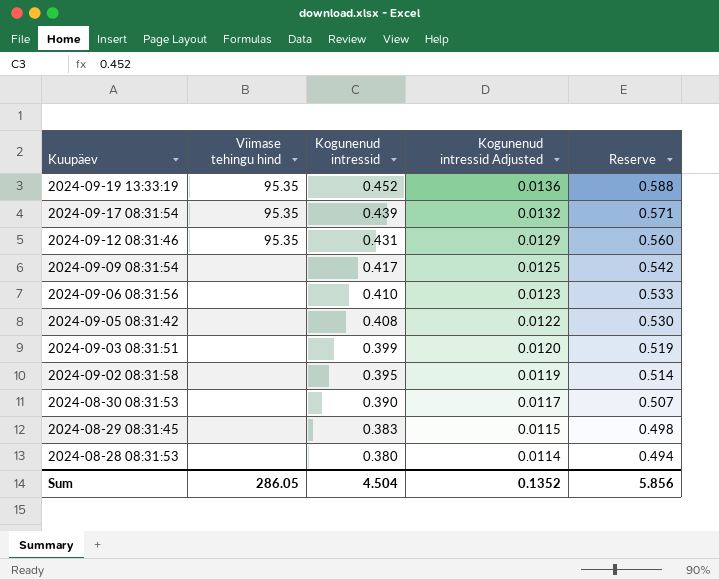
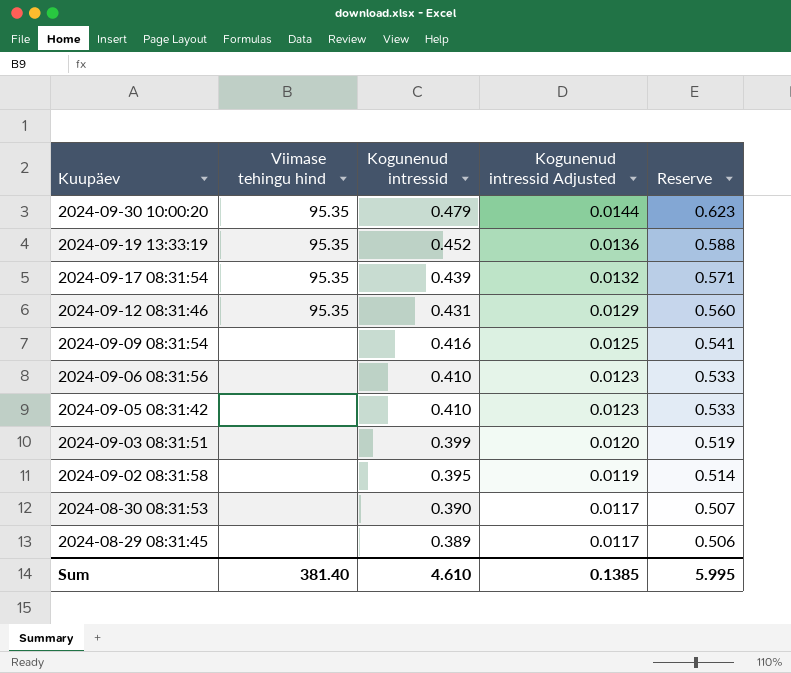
row 2024-08-28 08:31:53: none | 0.380 | 0.0114 | 0.494 -> none
row 2024-09-30 10:00:20: none -> 95.35 | 0.479 | 0.0144 | 0.623
2024-09-09 08:31:54 | Kogunenud intressid: 0.417 -> 0.416
2024-09-09 08:31:54 | Reserve: 0.542 -> 0.541
2024-09-05 08:31:42 | Kogunenud intressid: 0.408 -> 0.410
2024-09-05 08:31:42 | Kogunenud intressid Adjusted: 0.0122 -> 0.0123
2024-09-05 08:31:42 | Reserve: 0.530 -> 0.533
2024-08-29 08:31:45 | Kogunenud intressid: 0.383 -> 0.389
2024-08-29 08:31:45 | Kogunenud intressid Adjusted: 0.0115 -> 0.0117
2024-08-29 08:31:45 | Reserve: 0.498 -> 0.506
Sum | Viimase tehingu hind: 286.05 -> 381.40
Sum | Kogunenud intressid: 4.504 -> 4.610
Sum | Kogunenud intressid Adjusted: 0.1352 -> 0.1385
Sum | Reserve: 5.856 -> 5.995

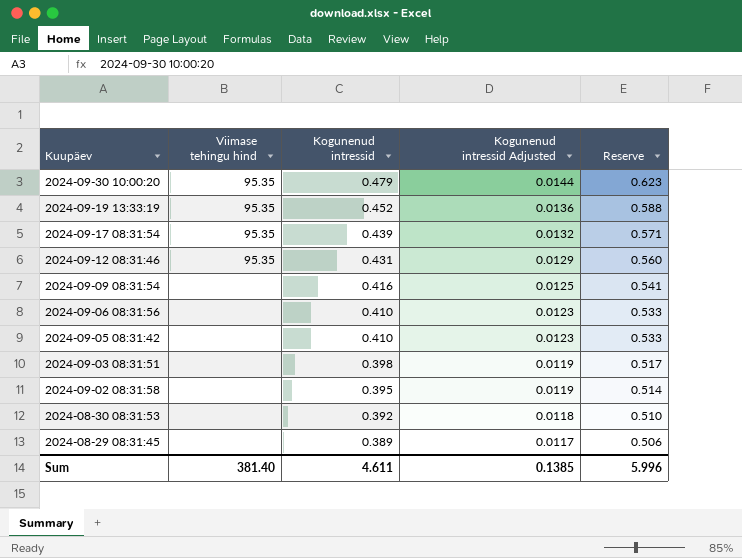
2024-09-03 08:31:51 | Kogunenud intressid: 0.399 -> 0.398
2024-09-03 08:31:51 | Kogunenud intressid Adjusted: 0.0120 -> 0.0119
2024-09-03 08:31:51 | Reserve: 0.519 -> 0.517
2024-08-30 08:31:53 | Kogunenud intressid: 0.390 -> 0.392
2024-08-30 08:31:53 | Kogunenud intressid Adjusted: 0.0117 -> 0.0118
2024-08-30 08:31:53 | Reserve: 0.507 -> 0.510
Sum | Kogunenud intressid: 4.610 -> 4.611
Sum | Reserve: 5.995 -> 5.996

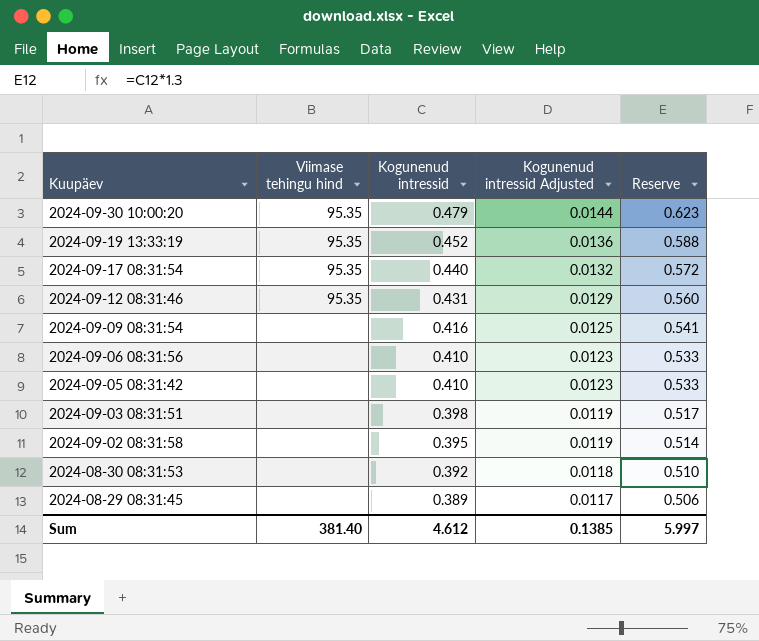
2024-09-17 08:31:54 | Kogunenud intressid: 0.439 -> 0.440
2024-09-17 08:31:54 | Reserve: 0.571 -> 0.572
Sum | Kogunenud intressid: 4.611 -> 4.612
Sum | Reserve: 5.996 -> 5.997

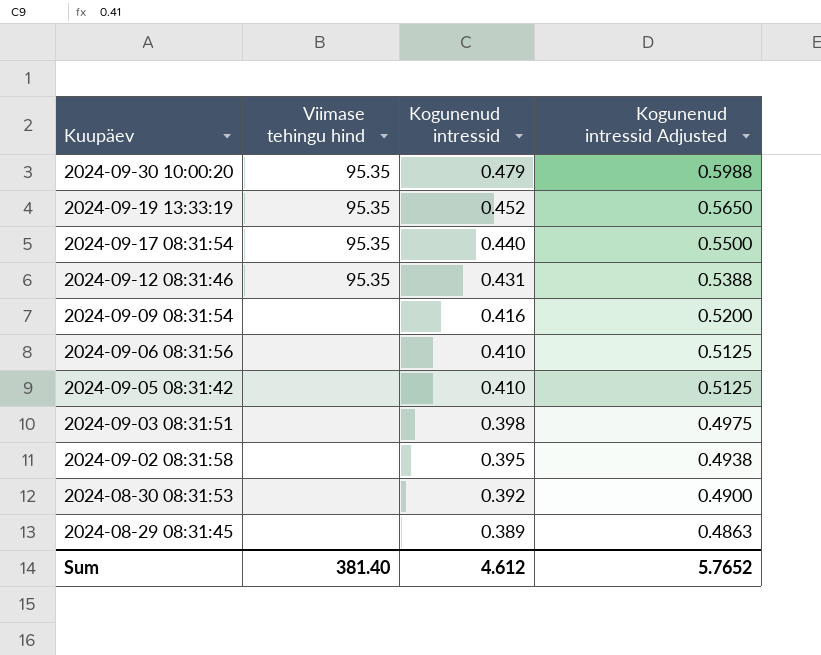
column Reserve | formula: [Kogunenud intressid] * 1.3 -> none
column Kogunenud intressid Adjusted | formula: [Kogunenud intressid] * 0.03 -> [Kogunenud intressid] * 1.25
Sum | Kogunenud intressid Adjusted: 0.1385 -> 5.7652

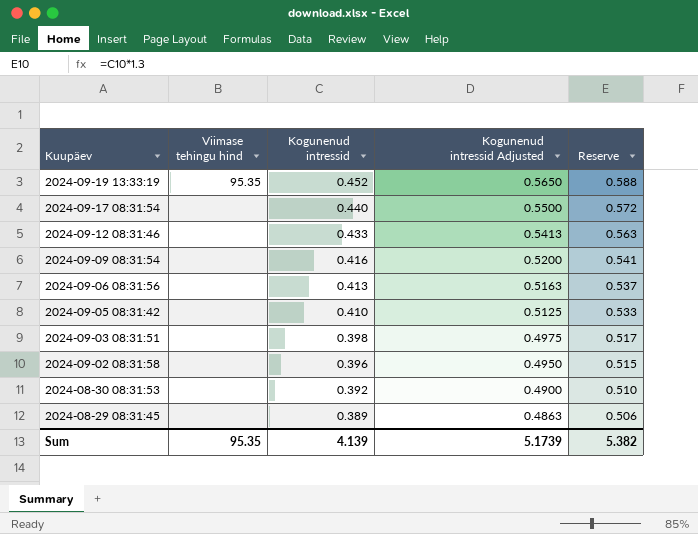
column Reserve | formula: none -> [Kogunenud intressid] * 1.3
row 2024-09-30 10:00:20: 95.35 | 0.479 | 0.5988 -> none
2024-09-17 08:31:54 | Viimase tehingu hind: 95.35 -> none
2024-09-12 08:31:46 | Viimase tehingu hind: 95.35 -> none
2024-09-12 08:31:46 | Kogunenud intressid: 0.431 -> 0.433
2024-09-12 08:31:46 | Kogunenud intressid Adjusted: 0.5388 -> 0.5413
2024-09-06 08:31:56 | Kogunenud intressid: 0.410 -> 0.413
2024-09-06 08:31:56 | Kogunenud intressid Adjusted: 0.5125 -> 0.5163
2024-09-02 08:31:58 | Kogunenud intressid: 0.395 -> 0.396
2024-09-02 08:31:58 | Kogunenud intressid Adjusted: 0.4938 -> 0.4950
Sum | Viimase tehingu hind: 381.40 -> 95.35
Sum | Kogunenud intressid: 4.612 -> 4.139
Sum | Kogunenud intressid Adjusted: 5.7652 -> 5.1739

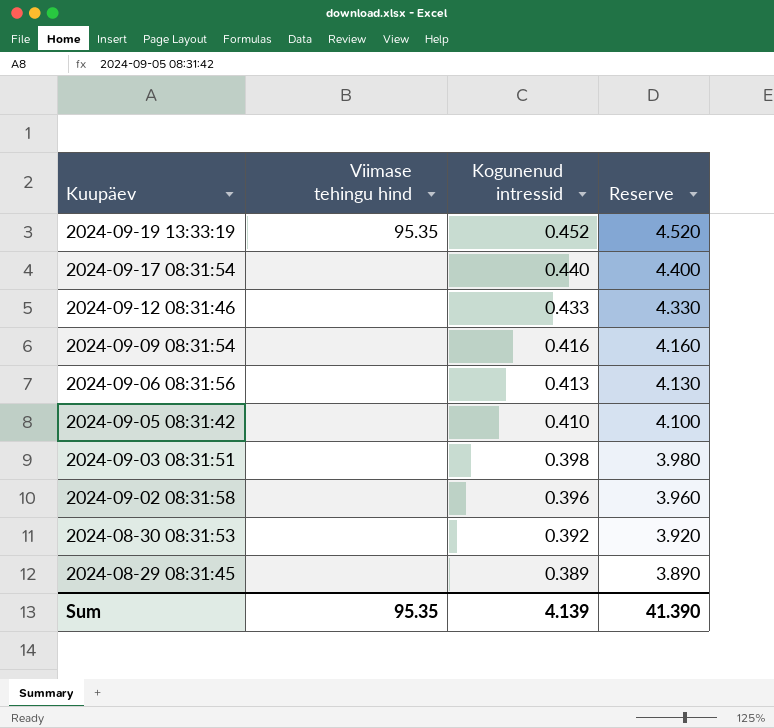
column Kogunenud intressid Adjusted | formula: [Kogunenud intressid] * 1.25 -> none
column Reserve | formula: [Kogunenud intressid] * 1.3 -> [Kogunenud intressid] * 10
Sum | Reserve: 5.382 -> 41.390

